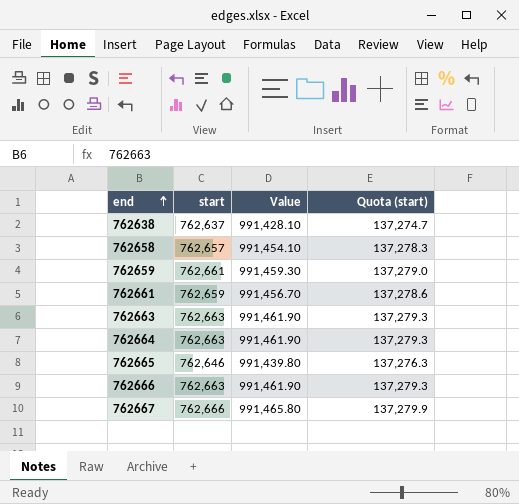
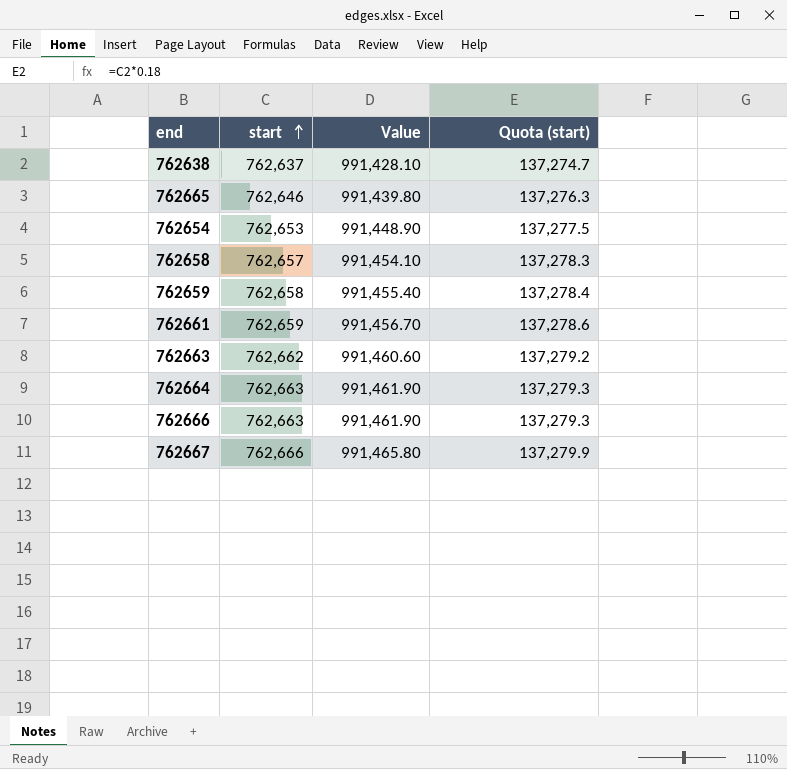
row order: end ascending -> start ascending
row 762654: none -> 762,653 | 991,448.90 | 137,277.5
762659 | start: 762,661 -> 762,658
762659 | Value: 991,459.30 -> 991,455.40
762659 | Quota (start): 137,279.0 -> 137,278.4
762663 | start: 762,663 -> 762,662
762663 | Value: 991,461.90 -> 991,460.60
762663 | Quota (start): 137,279.3 -> 137,279.2

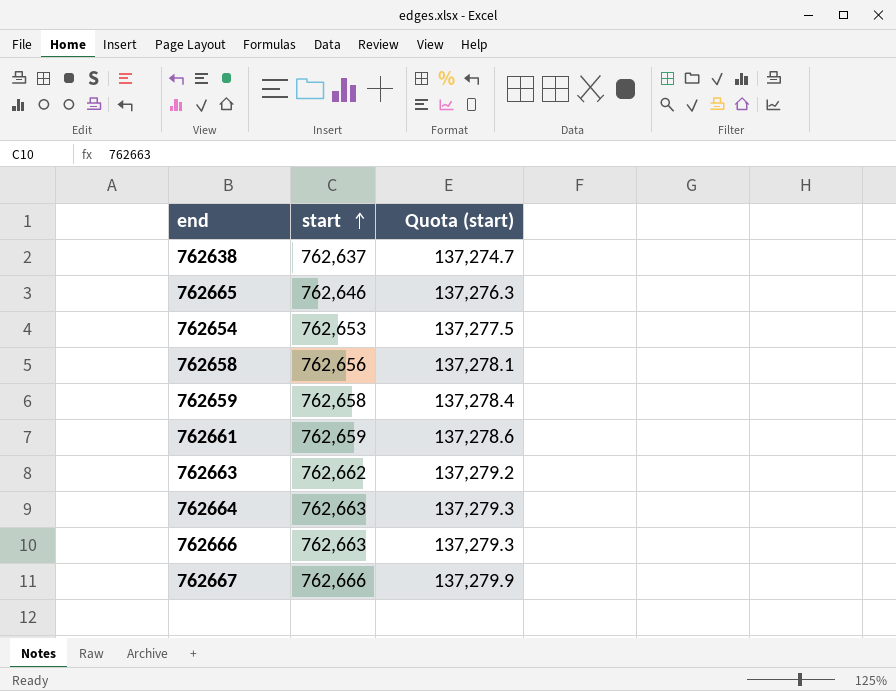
column Value | formula: [start] * 1.3 -> none
762658 | start: 762,657 -> 762,656
762658 | Quota (start): 137,278.3 -> 137,278.1

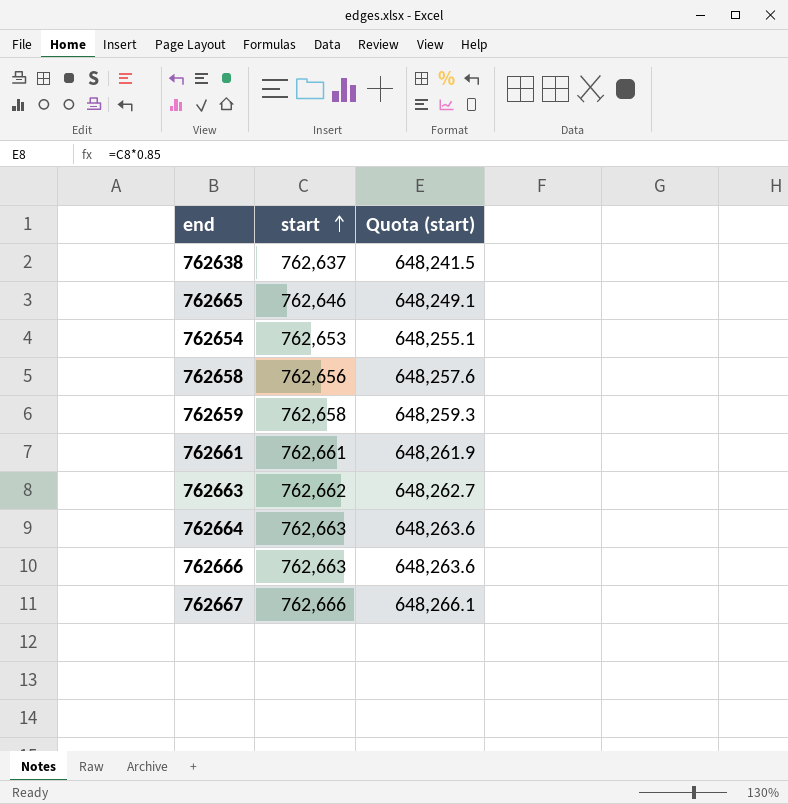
column Quota (start) | formula: [start] * 0.18 -> [start] * 0.85
762661 | start: 762,659 -> 762,661

